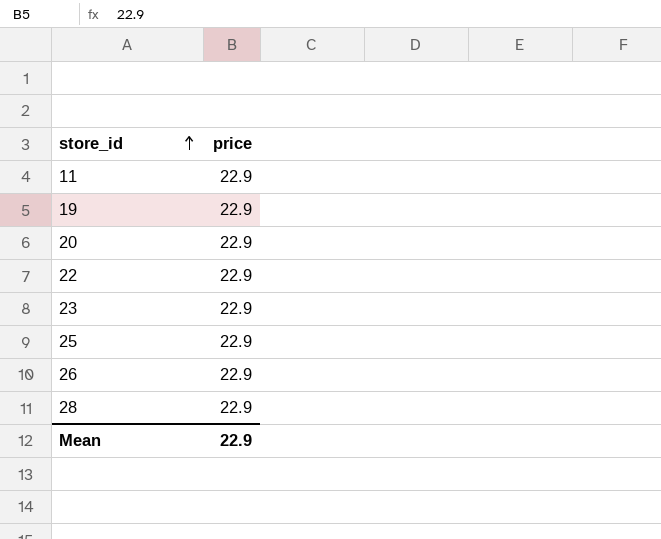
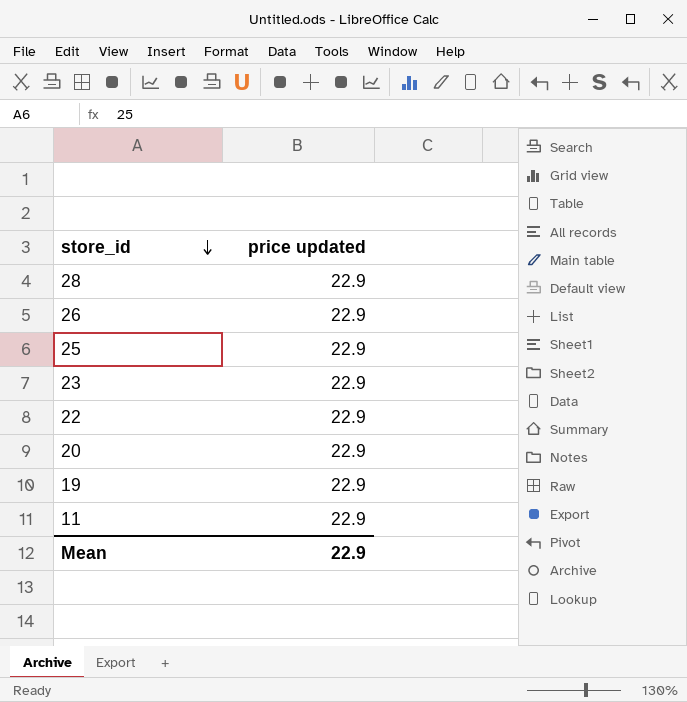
row order: store_id ascending -> store_id descending
column name: price -> price updated

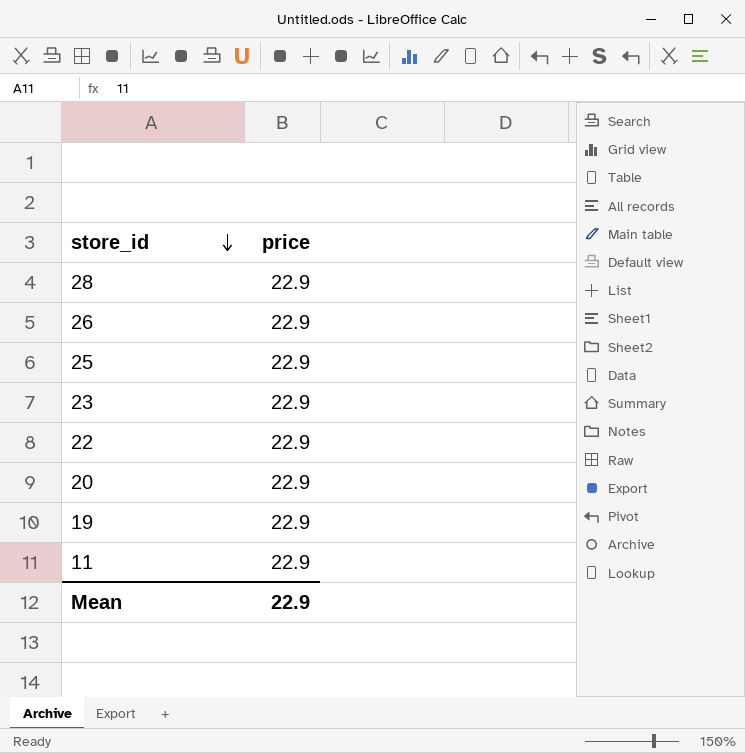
column name: price updated -> price

